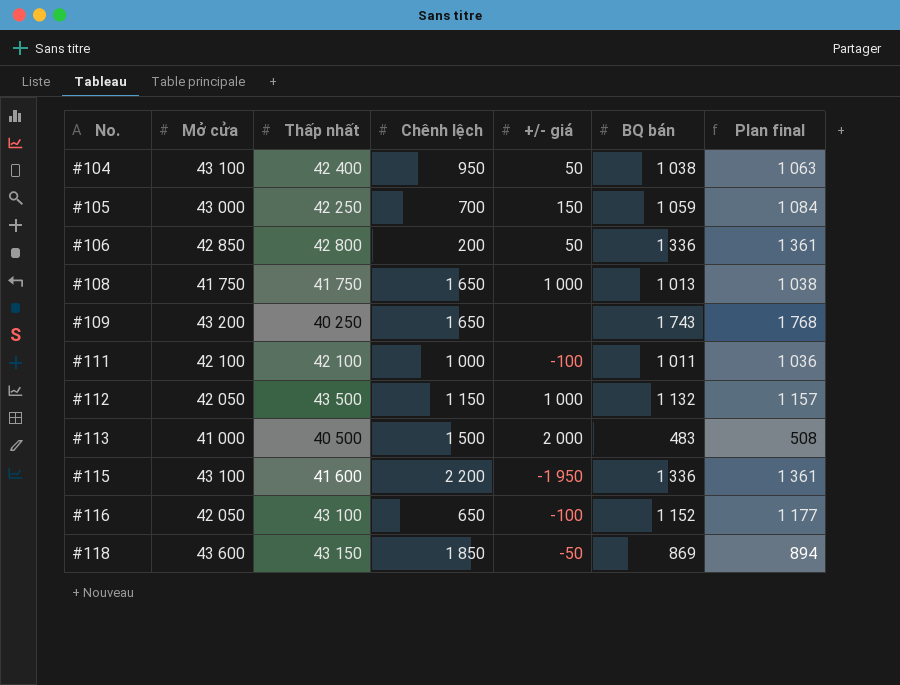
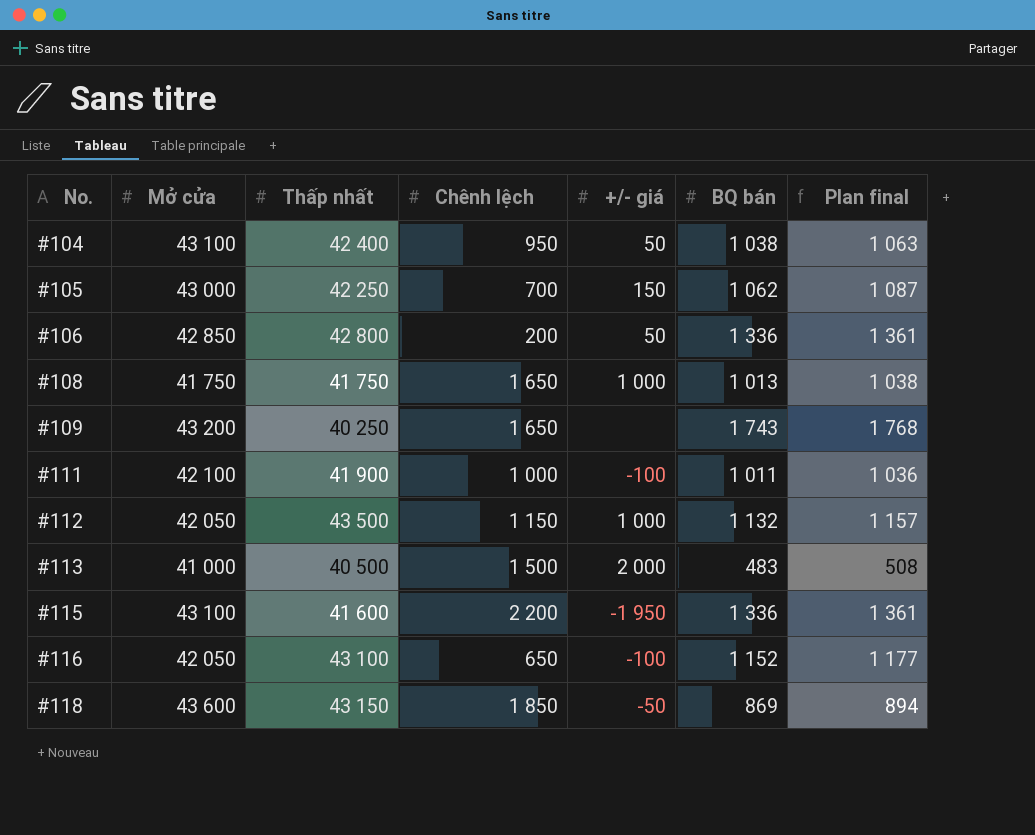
#105 | BQ bán: 1 059 -> 1 062
#105 | Plan final: 1 084 -> 1 087
#111 | Thấp nhất: 42 100 -> 41 900

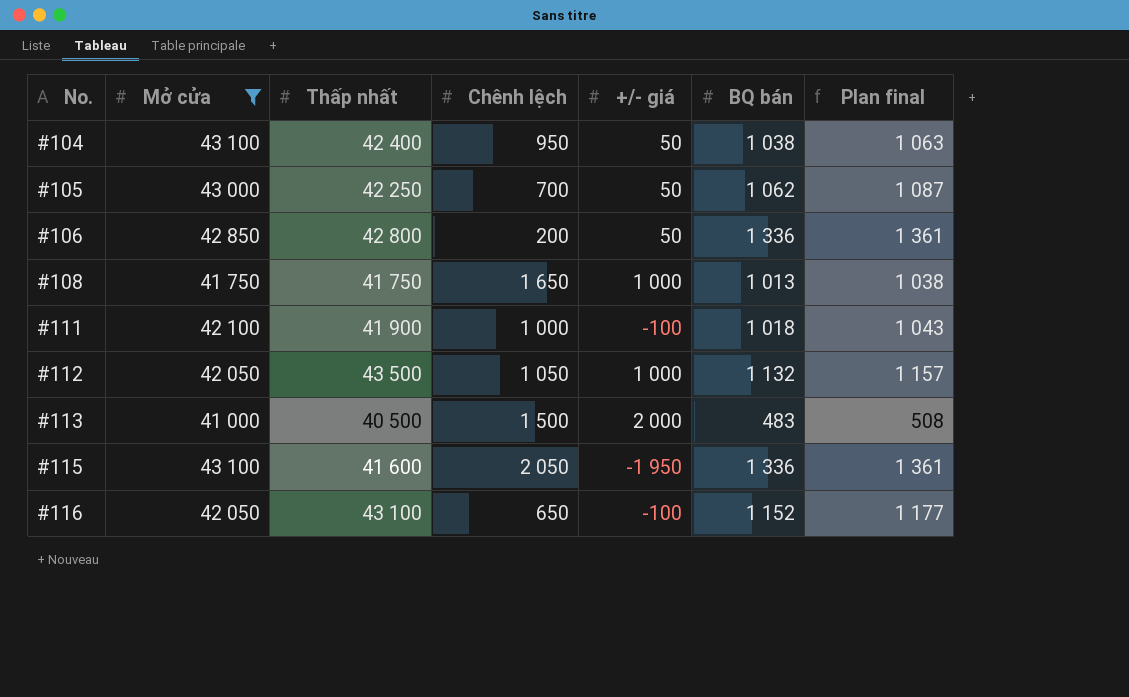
filter: none -> Mở cửa <= 43 100
#105 | +/- giá: 150 -> 50
#111 | BQ bán: 1 011 -> 1 018
#111 | Plan final: 1 036 -> 1 043
#112 | Chênh lệch: 1 150 -> 1 050
#115 | Chênh lệch: 2 200 -> 2 050

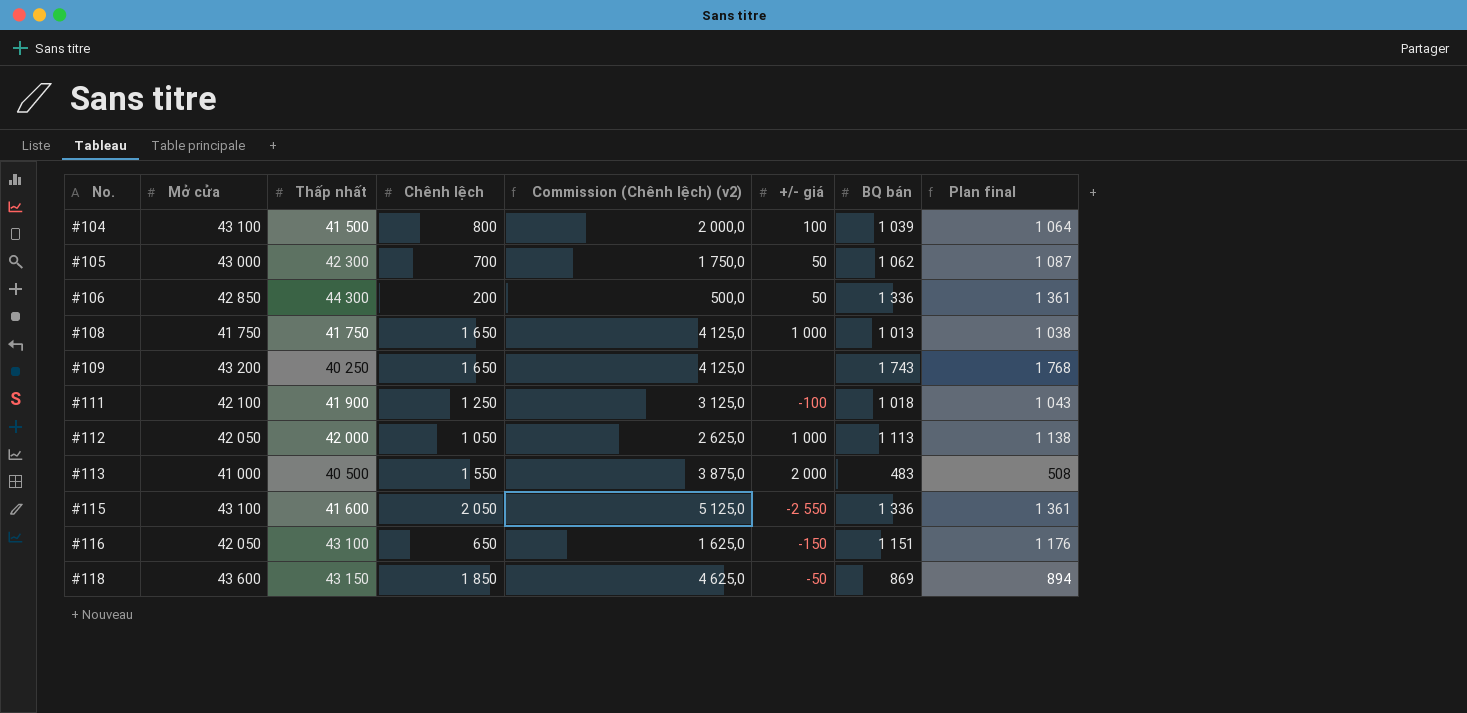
filter: Mở cửa <= 43 100 -> none
column Commission (Chênh lệch) (v2) | formula: none -> [Chênh lệch] * 2,5
#104 | Thấp nhất: 42 400 -> 41 500
#104 | Chênh lệch: 950 -> 800
#104 | +/- giá: 50 -> 100
#104 | BQ bán: 1 038 -> 1 039
#104 | Plan final: 1 063 -> 1 064
#105 | Thấp nhất: 42 250 -> 42 300
#106 | Thấp nhất: 42 800 -> 44 300
#111 | Chênh lệch: 1 000 -> 1 250
#112 | Thấp nhất: 43 500 -> 42 000
#112 | BQ bán: 1 132 -> 1 113
#112 | Plan final: 1 157 -> 1 138
#113 | Chênh lệch: 1 500 -> 1 550
#115 | +/- giá: -1 950 -> -2 550
#116 | +/- giá: -100 -> -150
#116 | BQ bán: 1 152 -> 1 151
#116 | Plan final: 1 177 -> 1 176

